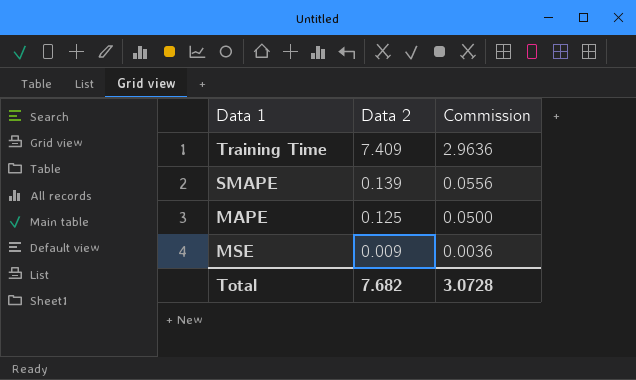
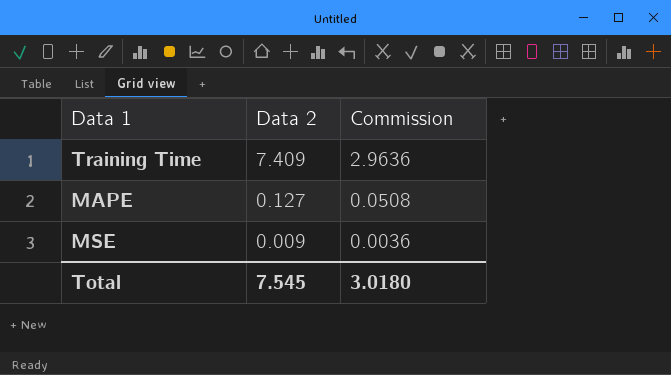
row SMAPE: 0.139 | 0.0556 -> none
MAPE | Data 2: 0.125 -> 0.127
MAPE | Commission: 0.0500 -> 0.0508
Total | Data 2: 7.682 -> 7.545
Total | Commission: 3.0728 -> 3.0180

